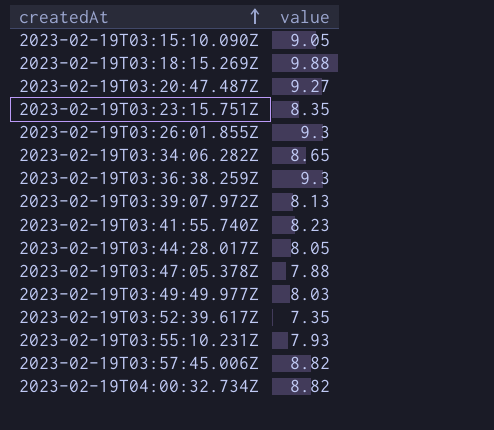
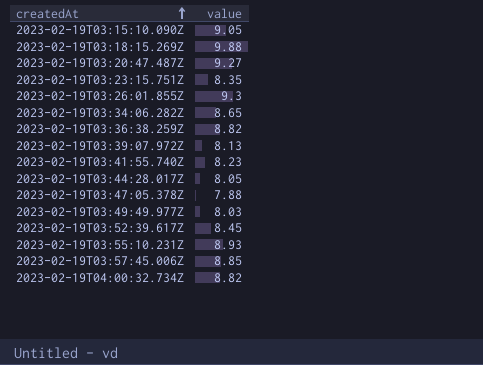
2023-02-19T03:36:38.259Z | value: 9.3 -> 8.82
2023-02-19T03:52:39.617Z | value: 7.35 -> 8.45
2023-02-19T03:55:10.231Z | value: 7.93 -> 8.93
2023-02-19T03:57:45.006Z | value: 8.82 -> 8.85

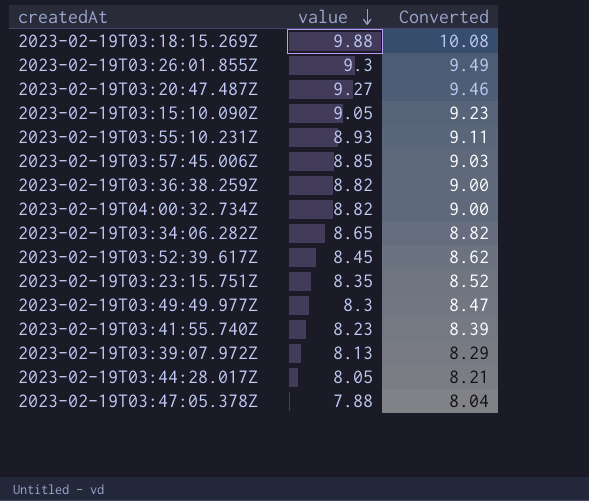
row order: createdAt ascending -> value descending
column Converted | formula: none -> [value] * 1.02
2023-02-19T03:49:49.977Z | value: 8.03 -> 8.3

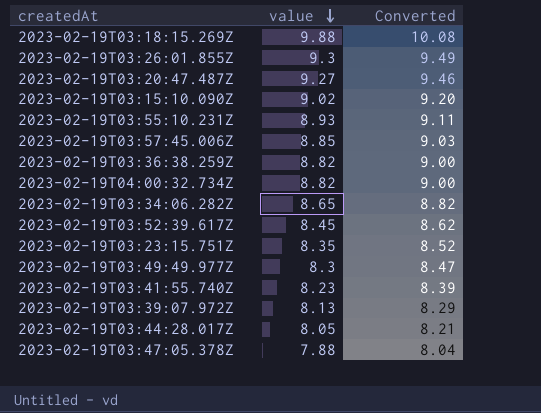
2023-02-19T03:15:10.090Z | value: 9.05 -> 9.02
2023-02-19T03:15:10.090Z | Converted: 9.23 -> 9.20

